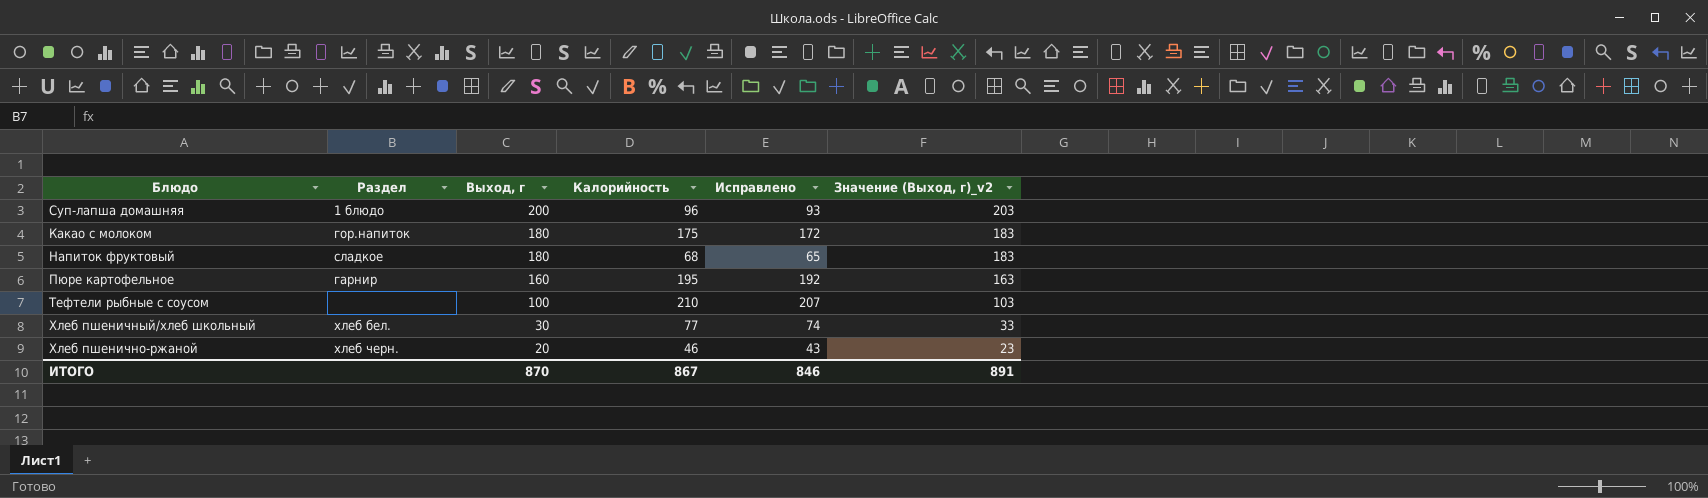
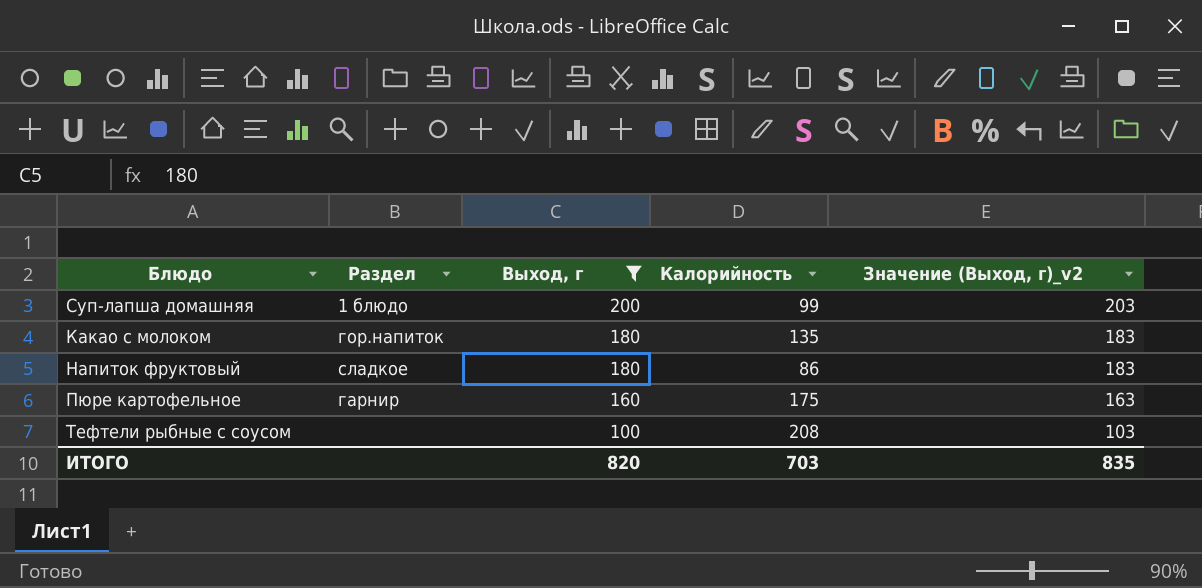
filter: none -> Выход, г >= 100
column Исправлено | formula: [Калорийность] - 3 -> none
Суп-лапша домашняя | Калорийность: 96 -> 99
Какао с молоком | Калорийность: 175 -> 135
Напиток фруктовый | Калорийность: 68 -> 86
Пюре картофельное | Калорийность: 195 -> 175
Тефтели рыбные с соусом | Калорийность: 210 -> 208
ИТОГО | Выход, г: 870 -> 820
ИТОГО | Калорийность: 867 -> 703
ИТОГО | Значение (Выход, г)_v2: 891 -> 835

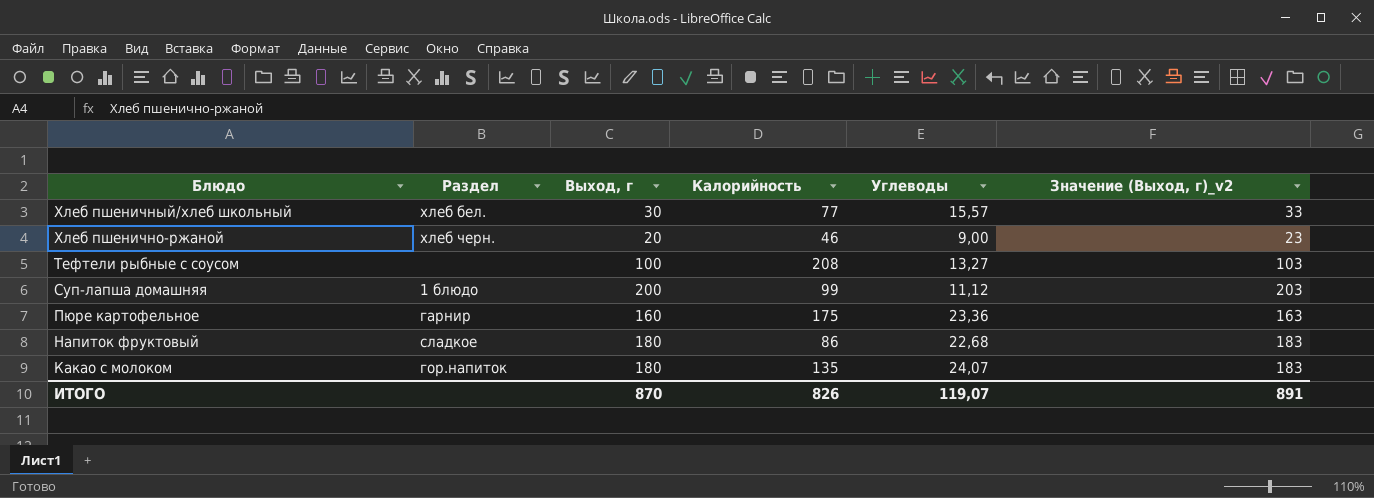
filter: Выход, г >= 100 -> none
row order: Выход, г descending -> Блюдо descending
column Углеводы | position: none -> 5
ИТОГО | Выход, г: 820 -> 870
ИТОГО | Калорийность: 703 -> 826
ИТОГО | Значение (Выход, г)_v2: 835 -> 891

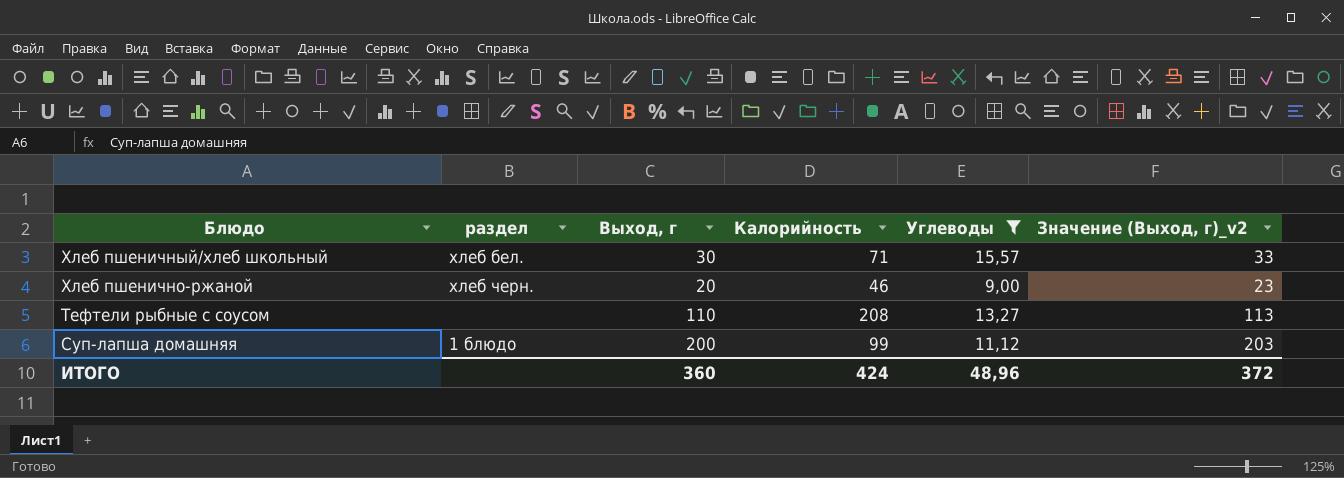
filter: none -> Углеводы <= 15,57
column name: Раздел -> раздел
Хлеб пшеничный/хлеб школьный | Калорийность: 77 -> 71
Тефтели рыбные с соусом | Выход, г: 100 -> 110
Тефтели рыбные с соусом | Значение (Выход, г)_v2: 103 -> 113
ИТОГО | Выход, г: 870 -> 360
ИТОГО | Калорийность: 826 -> 424
ИТОГО | Углеводы: 119,07 -> 48,96
ИТОГО | Значение (Выход, г)_v2: 891 -> 372

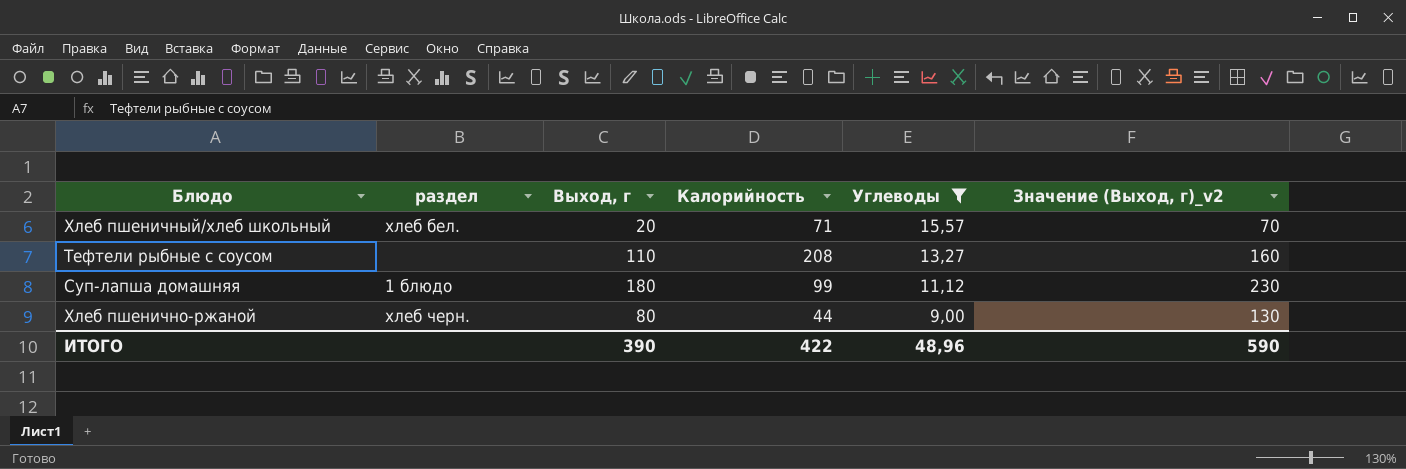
row order: Блюдо descending -> Углеводы descending
column Значение (Выход, г)_v2 | formula: [Выход, г] + 3 -> [Выход, г] + 50
Хлеб пшеничный/хлеб школьный | Выход, г: 30 -> 20
Суп-лапша домашняя | Выход, г: 200 -> 180
Хлеб пшенично-ржаной | Выход, г: 20 -> 80
Хлеб пшенично-ржаной | Калорийность: 46 -> 44
ИТОГО | Выход, г: 360 -> 390
ИТОГО | Калорийность: 424 -> 422
ИТОГО | Значение (Выход, г)_v2: 372 -> 590

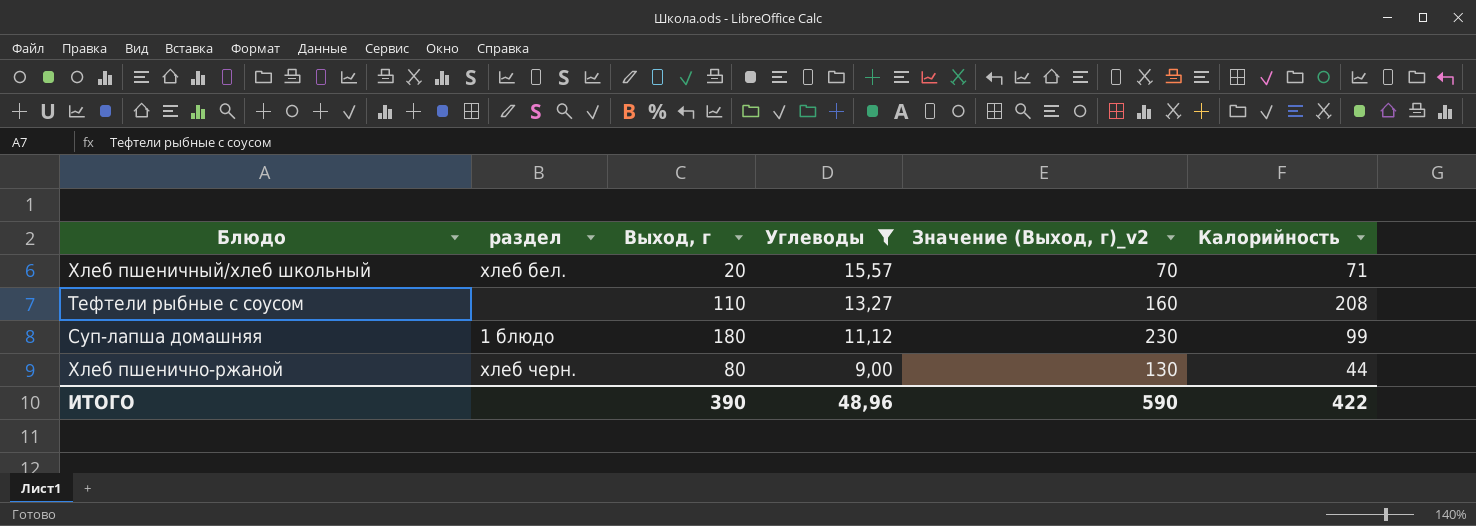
column Калорийность | position: 4 -> 6

